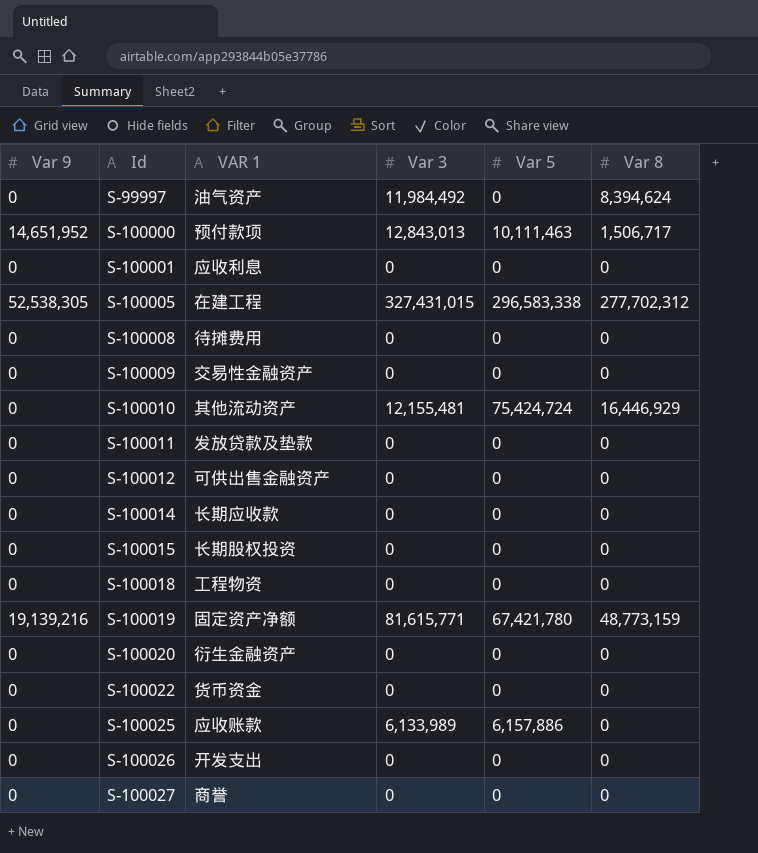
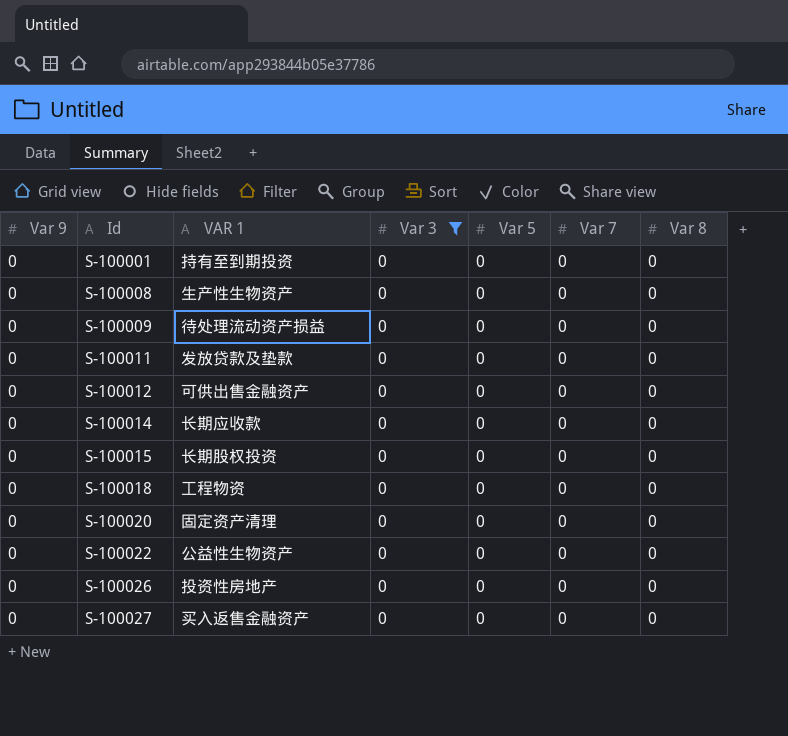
filter: none -> Var 3 = 0
column Var 7 | position: none -> 6
S-100001 | VAR 1: 应收利息 -> 持有至到期投资
S-100008 | VAR 1: 待摊费用 -> 生产性生物资产
S-100009 | VAR 1: 交易性金融资产 -> 待处理流动资产损益
S-100020 | VAR 1: 衍生金融资产 -> 固定资产清理
S-100022 | VAR 1: 货币资金 -> 公益性生物资产
S-100026 | VAR 1: 开发支出 -> 投资性房地产
S-100027 | VAR 1: 商誉 -> 买入返售金融资产

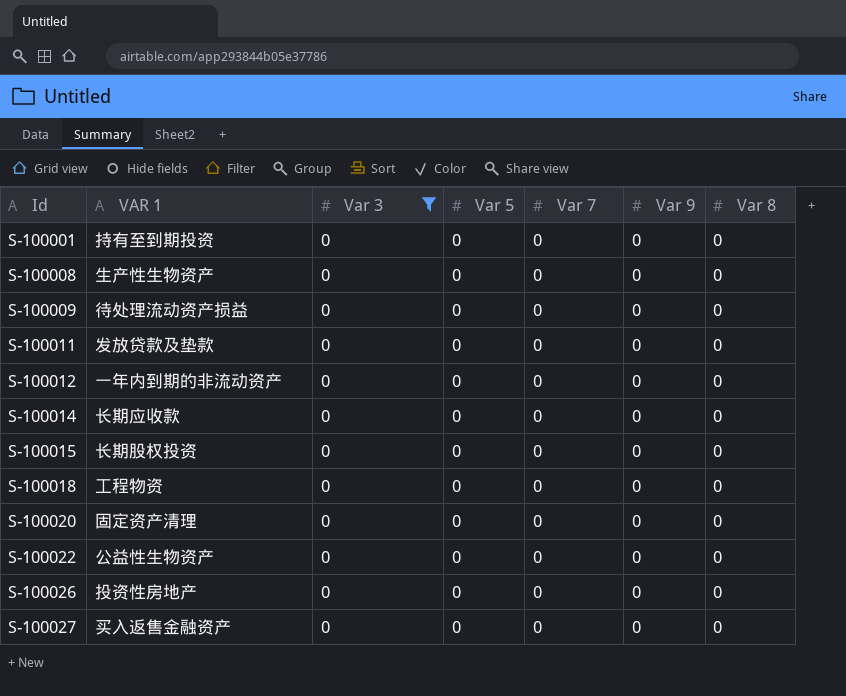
column Var 9 | position: 1 -> 6
S-100012 | VAR 1: 可供出售金融资产 -> 一年内到期的非流动资产

